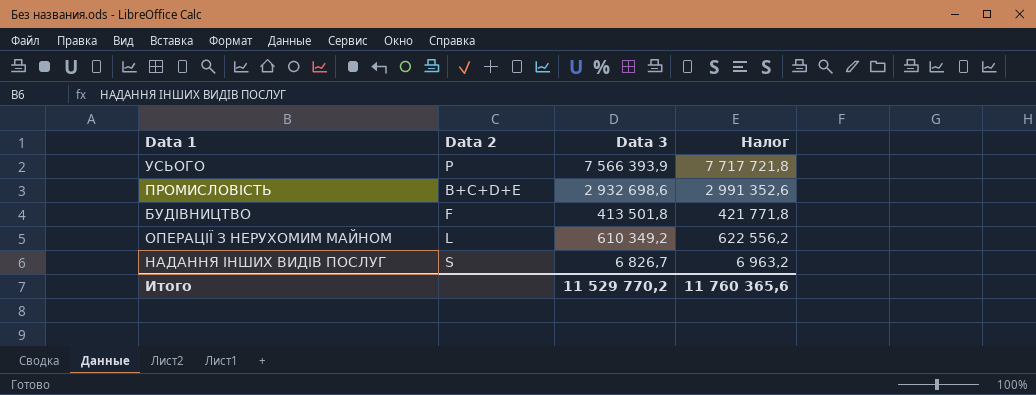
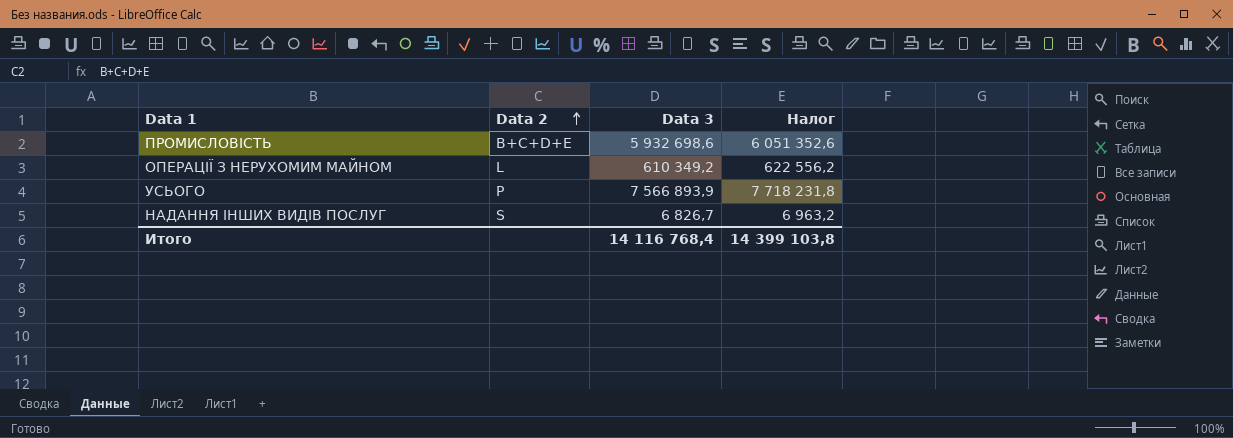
row order: none -> Data 2 ascending
row БУДІВНИЦТВО: F | 413 501,8 | 421 771,8 -> none
ПРОМИСЛОВІСТЬ | Data 3: 2 932 698,6 -> 5 932 698,6
ПРОМИСЛОВІСТЬ | Налог: 2 991 352,6 -> 6 051 352,6
УСЬОГО | Data 3: 7 566 393,9 -> 7 566 893,9
УСЬОГО | Налог: 7 717 721,8 -> 7 718 231,8
Итого | Data 3: 11 529 770,2 -> 14 116 768,4
Итого | Налог: 11 760 365,6 -> 14 399 103,8

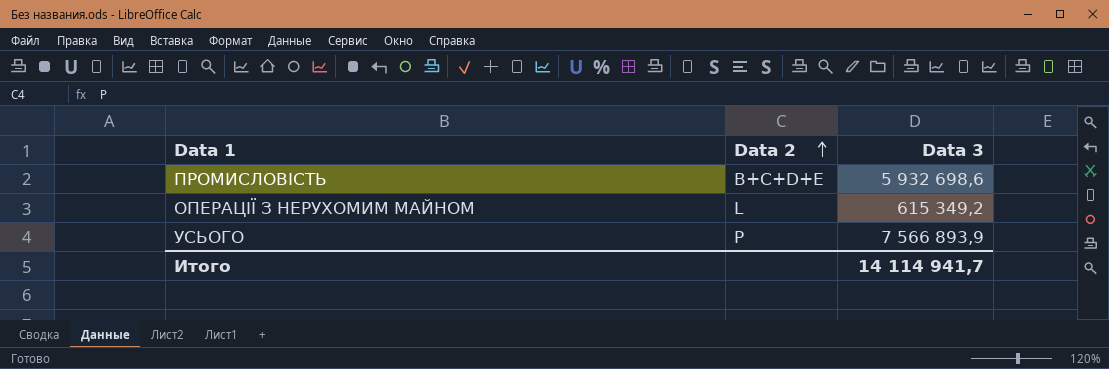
column Налог | formula: [Data 3] * 1,02 -> none
row НАДАННЯ ІНШИХ ВИДІВ ПОСЛУГ: S | 6 826,7 | 6 963,2 -> none
ОПЕРАЦІЇ З НЕРУХОМИМ МАЙНОМ | Data 3: 610 349,2 -> 615 349,2
Итого | Data 3: 14 116 768,4 -> 14 114 941,7

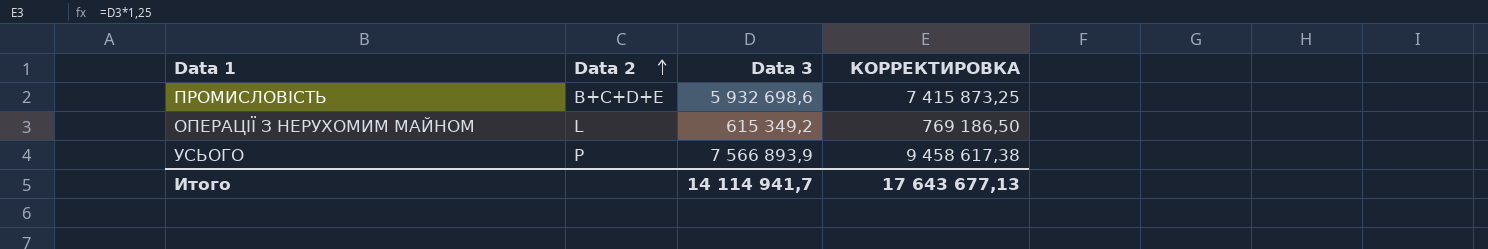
column КОРРЕКТИРОВКА | formula: none -> [Data 3] * 1,25

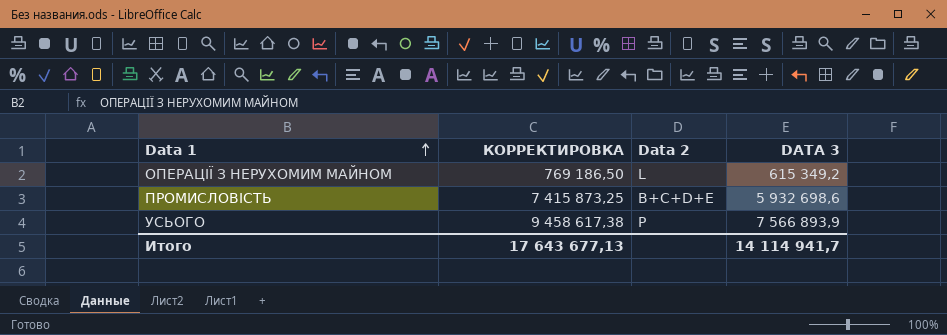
row order: Data 2 ascending -> Data 1 ascending
column КОРРЕКТИРОВКА | position: 4 -> 2
column name: Data 3 -> DATA 3

